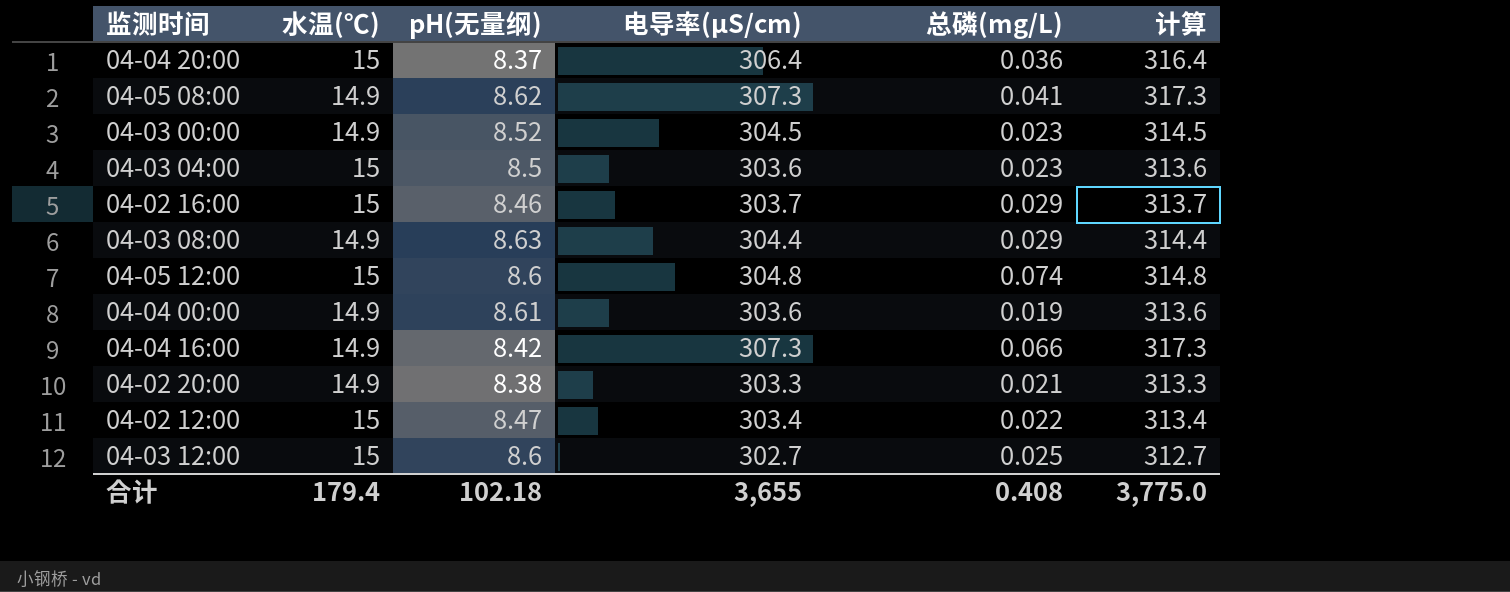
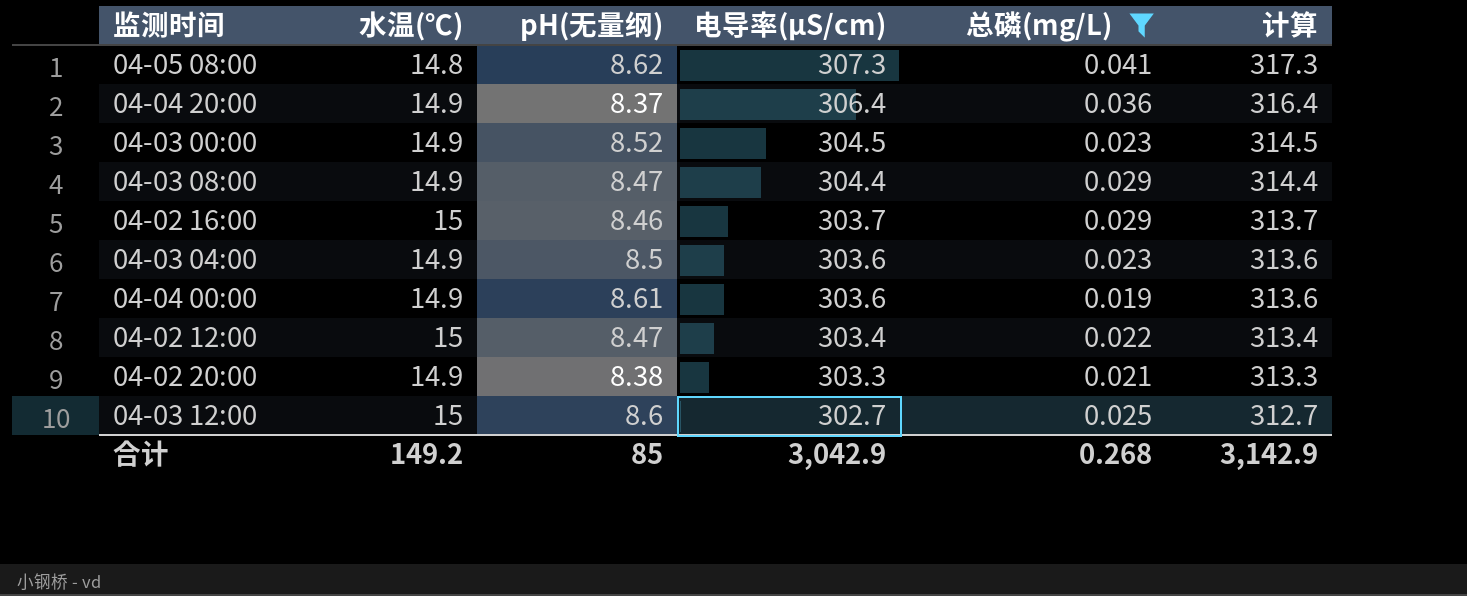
filter: none -> 总磷(mg/L) <= 0.041
row order: none -> 电导率(μS/cm) descending
04-05 08:00 | 水温(℃): 14.9 -> 14.8
04-04 20:00 | 水温(℃): 15 -> 14.9
04-03 08:00 | pH(无量纲): 8.63 -> 8.47
04-03 04:00 | 水温(℃): 15 -> 14.9
合计 | 水温(℃): 179.4 -> 149.2
合计 | pH(无量纲): 102.18 -> 85
合计 | 电导率(μS/cm): 3,655 -> 3,042.9
合计 | 总磷(mg/L): 0.408 -> 0.268
合计 | 计算: 3,775.0 -> 3,142.9

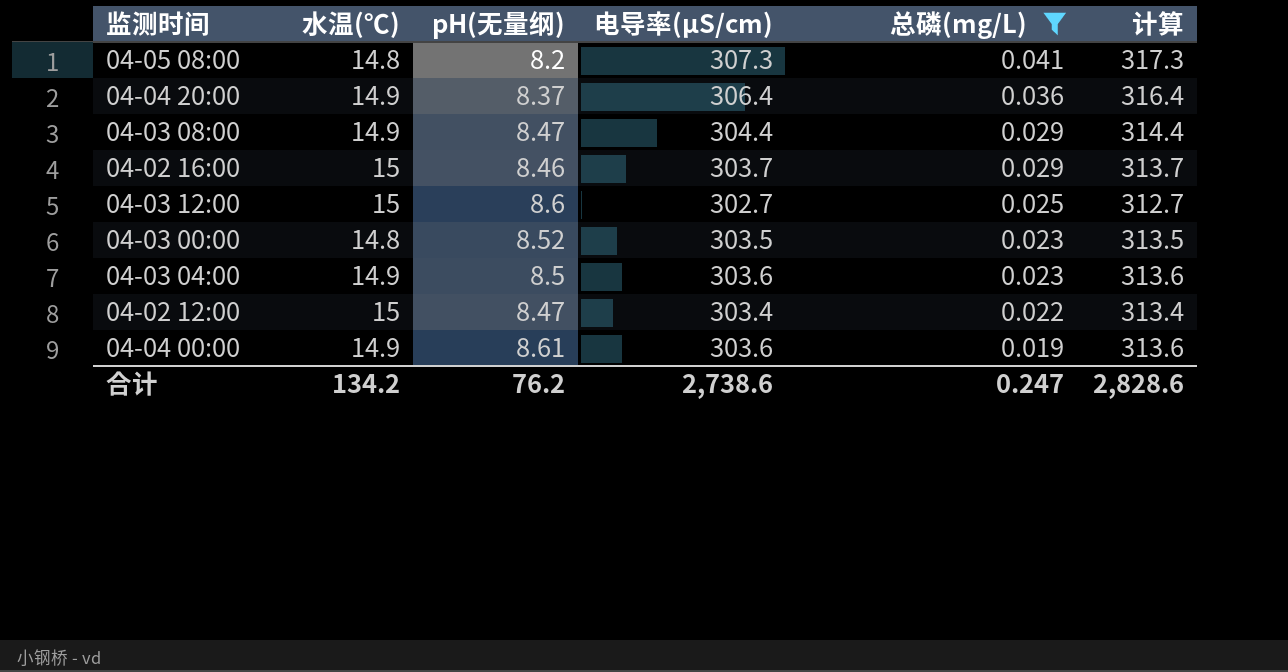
row order: 电导率(μS/cm) descending -> 总磷(mg/L) descending
row 04-02 20:00: 14.9 | 8.38 | 303.3 | 0.021 | 313.3 -> none
04-05 08:00 | pH(无量纲): 8.62 -> 8.2
04-03 00:00 | 水温(℃): 14.9 -> 14.8
04-03 00:00 | 电导率(μS/cm): 304.5 -> 303.5
04-03 00:00 | 计算: 314.5 -> 313.5
合计 | 水温(℃): 149.2 -> 134.2
合计 | pH(无量纲): 85 -> 76.2
合计 | 电导率(μS/cm): 3,042.9 -> 2,738.6
合计 | 总磷(mg/L): 0.268 -> 0.247
合计 | 计算: 3,142.9 -> 2,828.6

